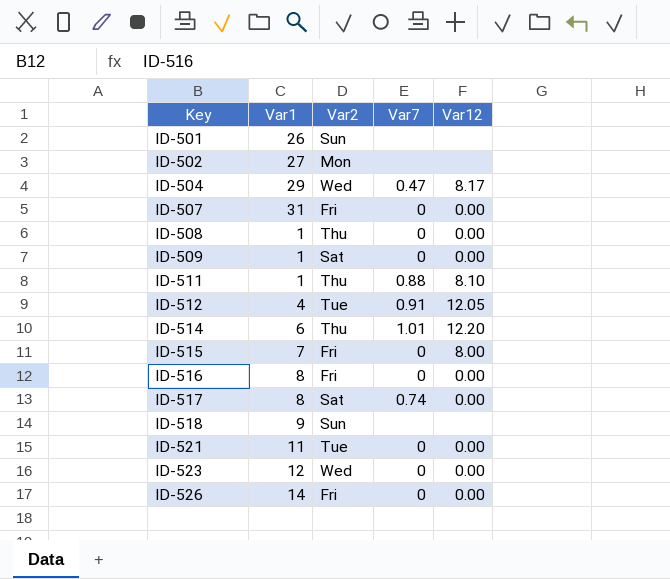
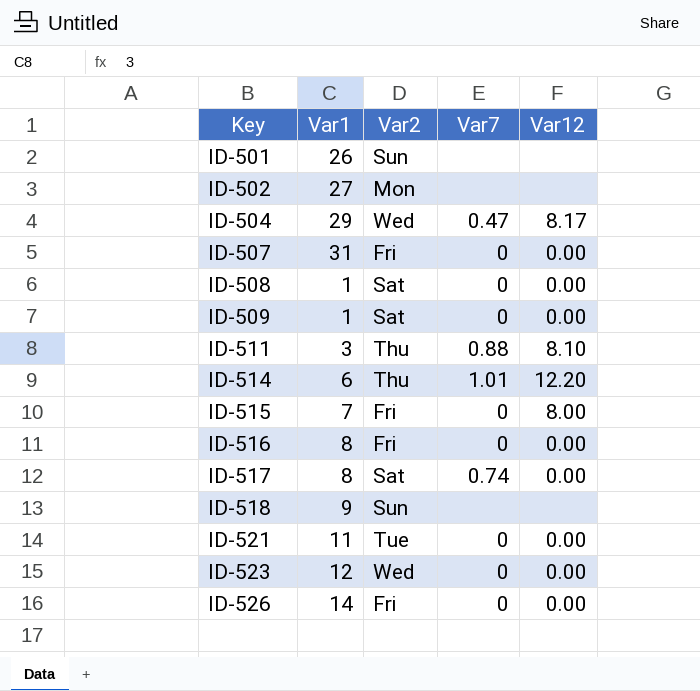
row ID-512: 4 | Tue | 0.91 | 12.05 -> none
ID-508 | Var2: Thu -> Sat
ID-511 | Var1: 1 -> 3

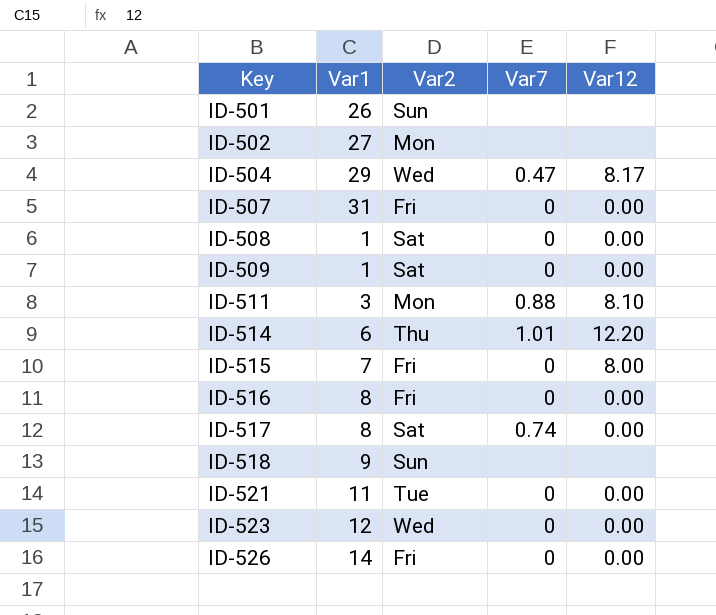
ID-511 | Var2: Thu -> Mon

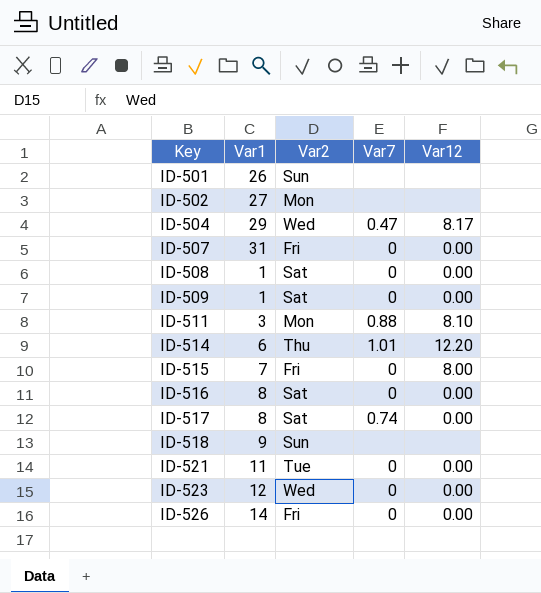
ID-516 | Var2: Fri -> Sat

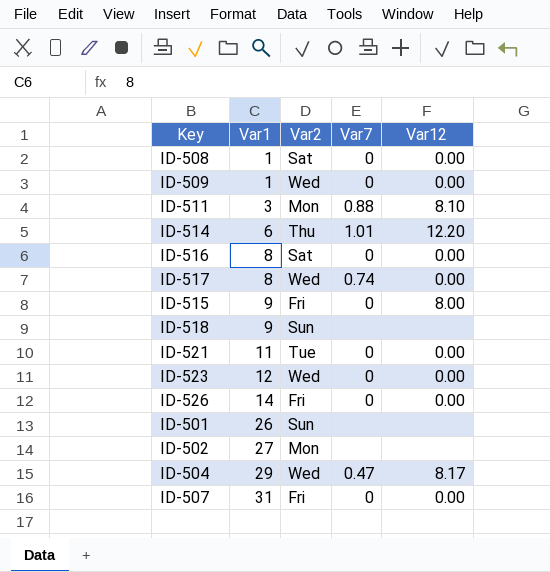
row order: Key ascending -> Var1 ascending
ID-509 | Var2: Sat -> Wed
ID-517 | Var2: Sat -> Wed
ID-515 | Var1: 7 -> 9

